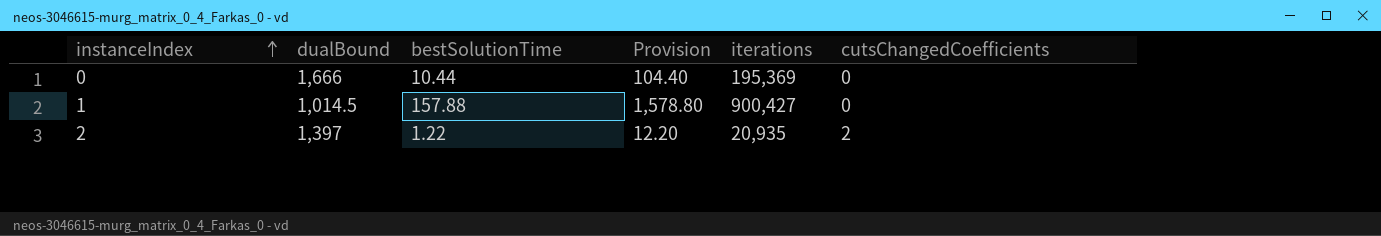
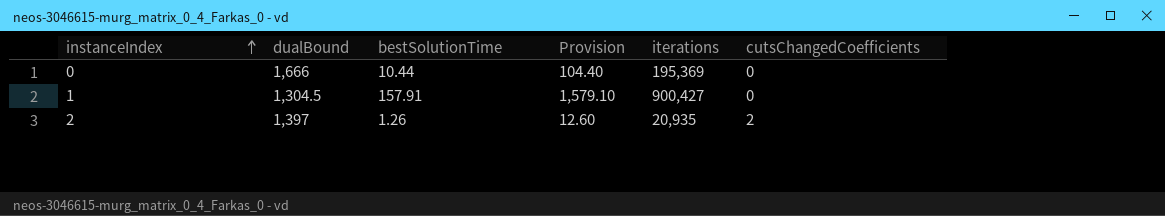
1 | dualBound: 1,014.5 -> 1,304.5
1 | bestSolutionTime: 157.88 -> 157.91
1 | Provision: 1,578.80 -> 1,579.10
2 | bestSolutionTime: 1.22 -> 1.26
2 | Provision: 12.20 -> 12.60

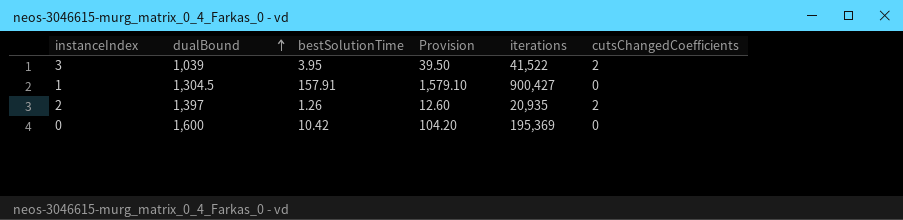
row order: instanceIndex ascending -> dualBound ascending
row 3: none -> 1,039 | 3.95 | 39.50 | 41,522 | 2
0 | dualBound: 1,666 -> 1,600
0 | bestSolutionTime: 10.44 -> 10.42
0 | Provision: 104.40 -> 104.20

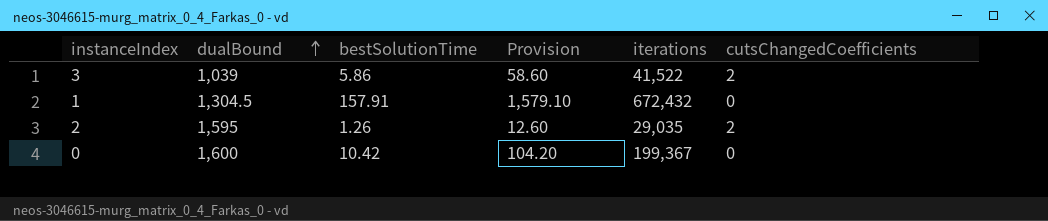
3 | bestSolutionTime: 3.95 -> 5.86
3 | Provision: 39.50 -> 58.60
1 | iterations: 900,427 -> 672,432
2 | dualBound: 1,397 -> 1,595
2 | iterations: 20,935 -> 29,035
0 | iterations: 195,369 -> 199,367

